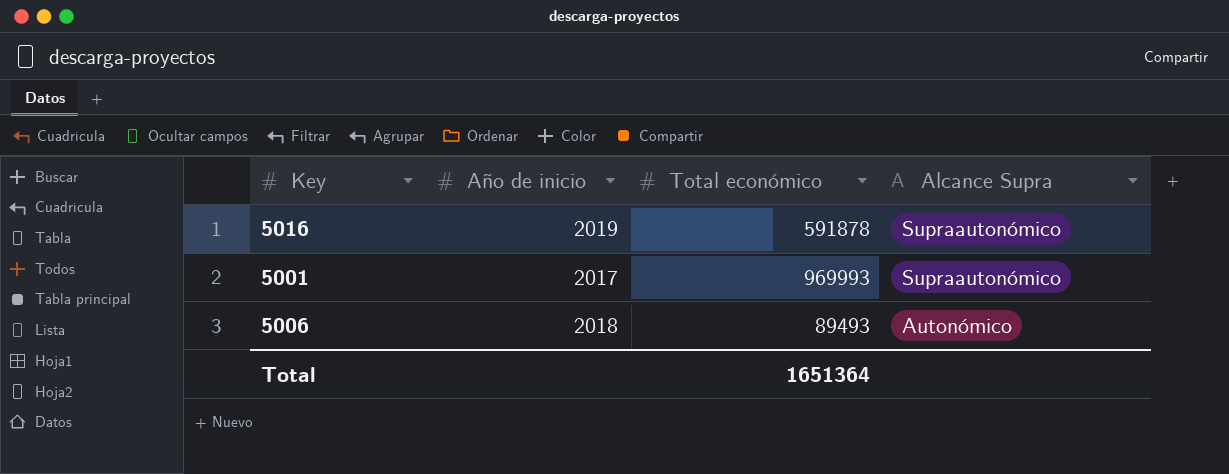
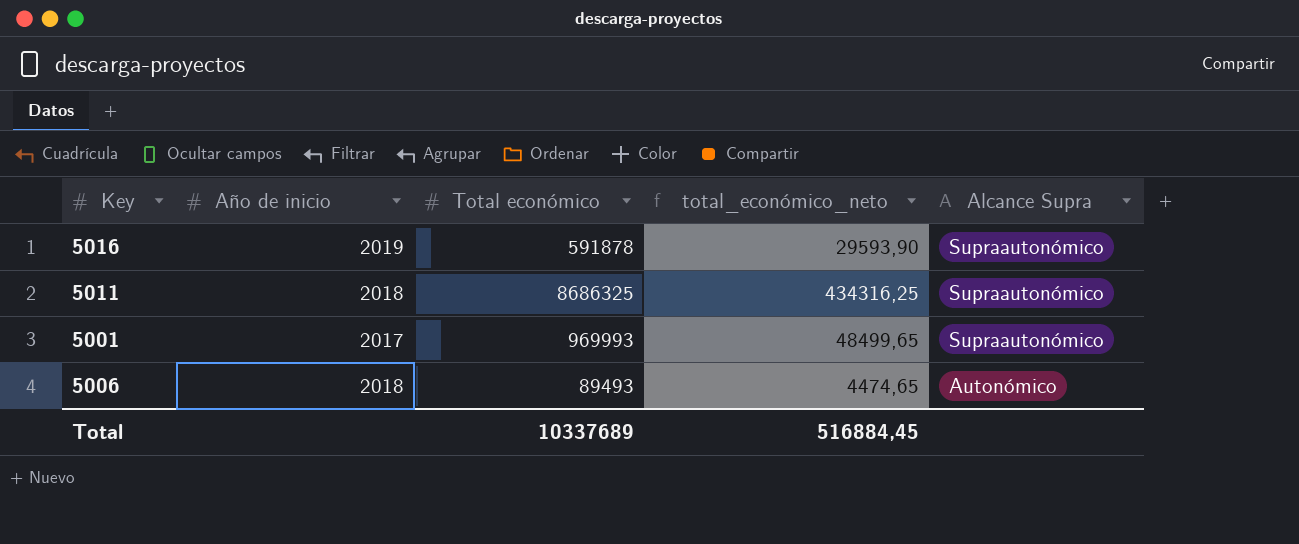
column total_económico_neto | formula: none -> [Total económico] * 0,05
row 5011: none -> 2018 | 8686325 | 434316,25 | Supraautonómico
Total | Total económico: 1651364 -> 10337689

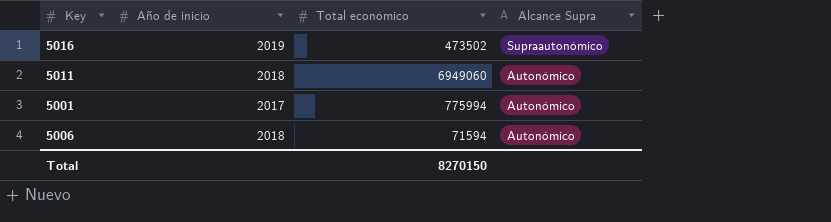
column total_económico_neto | formula: [Total económico] * 0,05 -> none
5016 | Total económico: 591878 -> 473502
5011 | Total económico: 8686325 -> 6949060
5011 | Alcance Supra: Supraautonómico -> Autonómico
5001 | Total económico: 969993 -> 775994
5001 | Alcance Supra: Supraautonómico -> Autonómico
5006 | Total económico: 89493 -> 71594
Total | Total económico: 10337689 -> 8270150

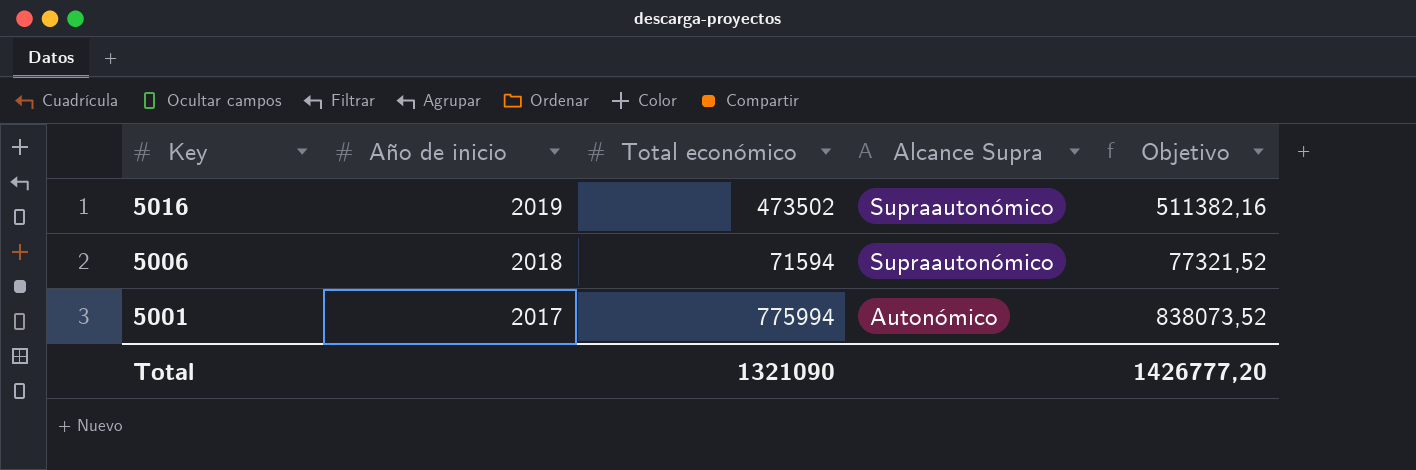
row order: Alcance Supra descending -> Key descending
column Objetivo | formula: none -> [Total económico] * 1,08
row 5011: 2018 | 6949060 | Autonómico -> none
5006 | Alcance Supra: Autonómico -> Supraautonómico
Total | Total económico: 8270150 -> 1321090

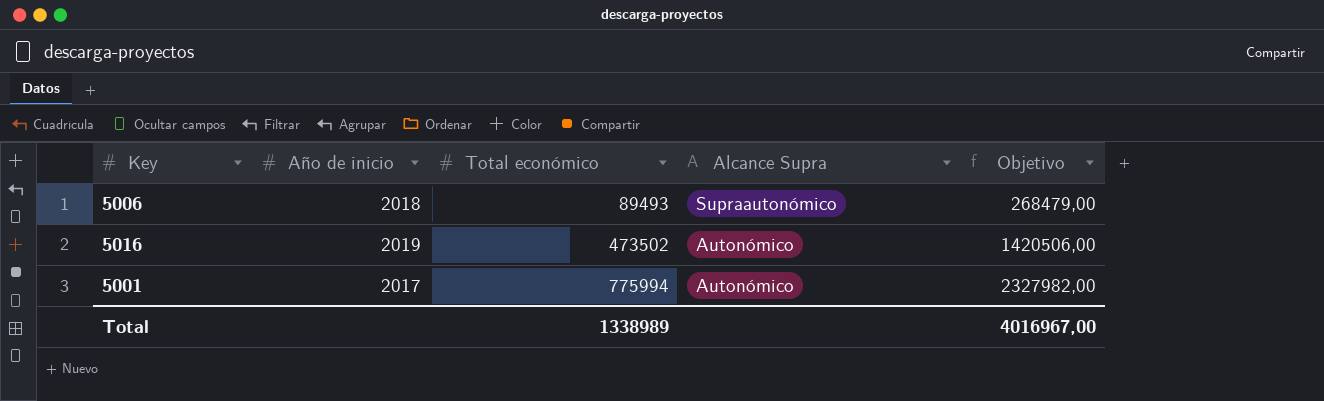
row order: Key descending -> Total económico ascending
column Objetivo | formula: [Total económico] * 1,08 -> [Total económico] * 3
5006 | Total económico: 71594 -> 89493
5016 | Alcance Supra: Supraautonómico -> Autonómico
Total | Total económico: 1321090 -> 1338989
Total | Objetivo: 1426777,20 -> 4016967,00

